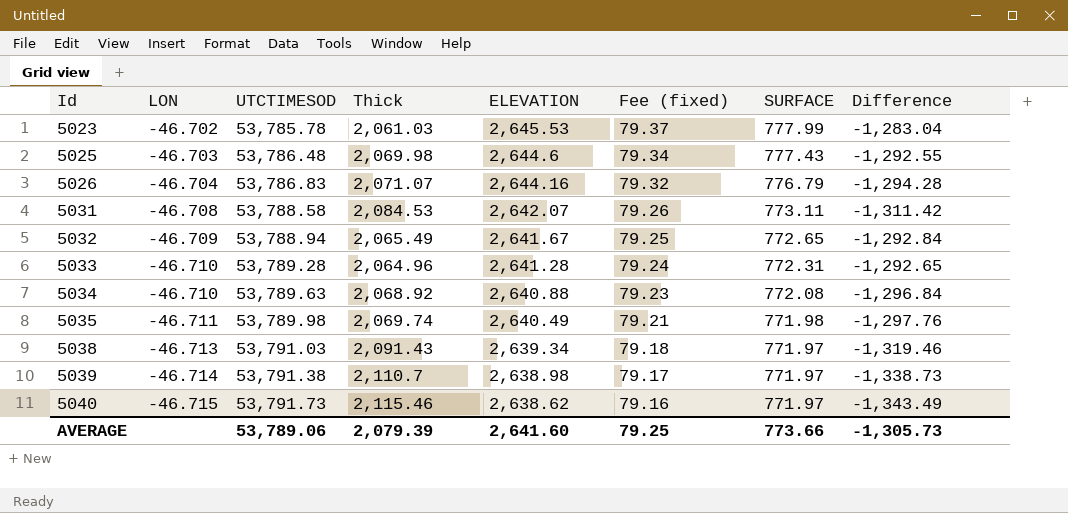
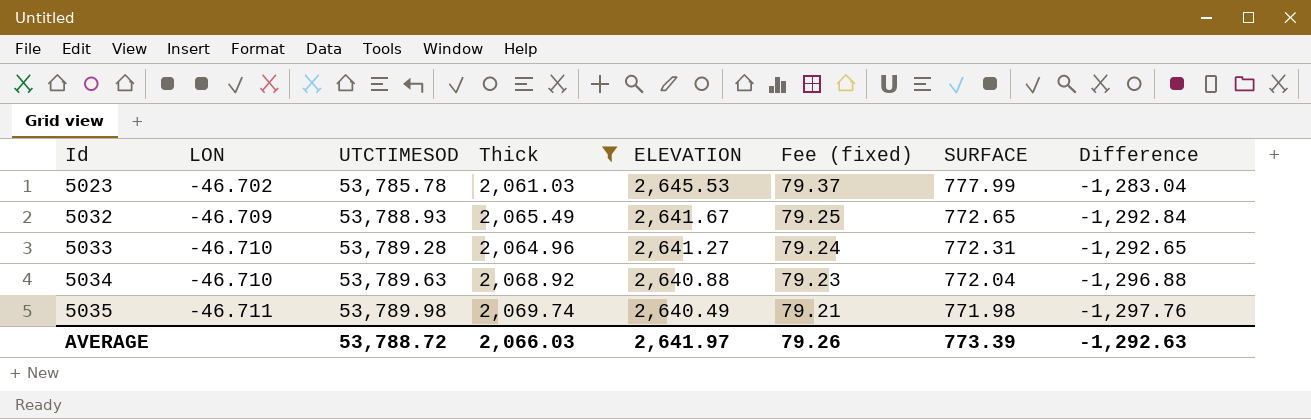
filter: none -> Thick <= 2,069.74
5032 | UTCTIMESOD: 53,788.94 -> 53,788.93
5033 | ELEVATION: 2,641.28 -> 2,641.27
5034 | SURFACE: 772.08 -> 772.04
5034 | Difference: -1,296.84 -> -1,296.88
AVERAGE | UTCTIMESOD: 53,789.06 -> 53,788.72
AVERAGE | Thick: 2,079.39 -> 2,066.03
AVERAGE | ELEVATION: 2,641.60 -> 2,641.97
AVERAGE | Fee (fixed): 79.25 -> 79.26
AVERAGE | SURFACE: 773.66 -> 773.39
AVERAGE | Difference: -1,305.73 -> -1,292.63

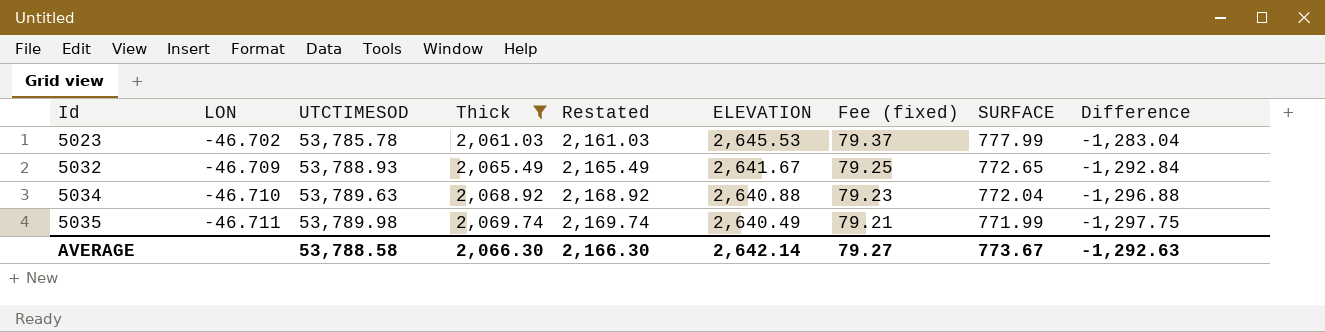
column Restated | formula: none -> [Thick] + 100
row 5033: -46.710 | 53,789.28 | 2,064.96 | 2,641.27 | 79.24 | 772.31 | -1,292.65 -> none
5035 | SURFACE: 771.98 -> 771.99
5035 | Difference: -1,297.76 -> -1,297.75
AVERAGE | UTCTIMESOD: 53,788.72 -> 53,788.58
AVERAGE | Thick: 2,066.03 -> 2,066.30
AVERAGE | ELEVATION: 2,641.97 -> 2,642.14
AVERAGE | Fee (fixed): 79.26 -> 79.27
AVERAGE | SURFACE: 773.39 -> 773.67

